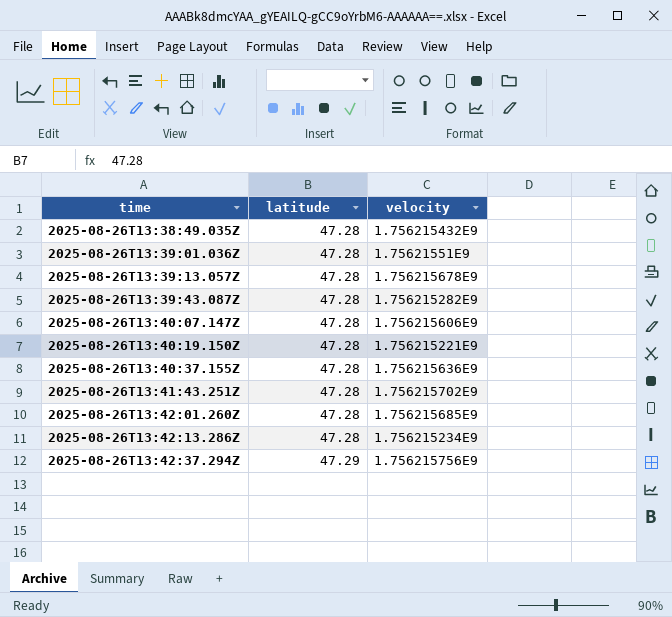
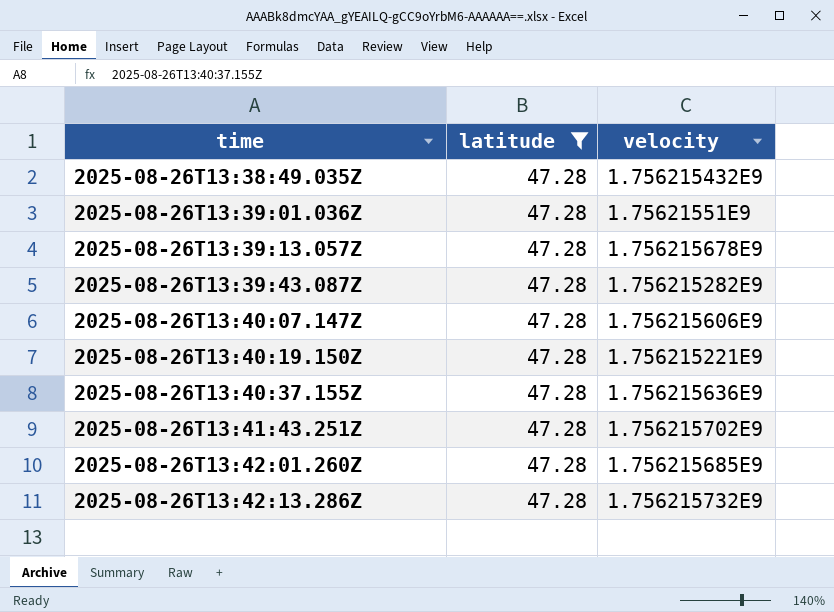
filter: none -> latitude = 47.28
2025-08-26T13:42:13.286Z | velocity: 1.756215234E9 -> 1.756215732E9

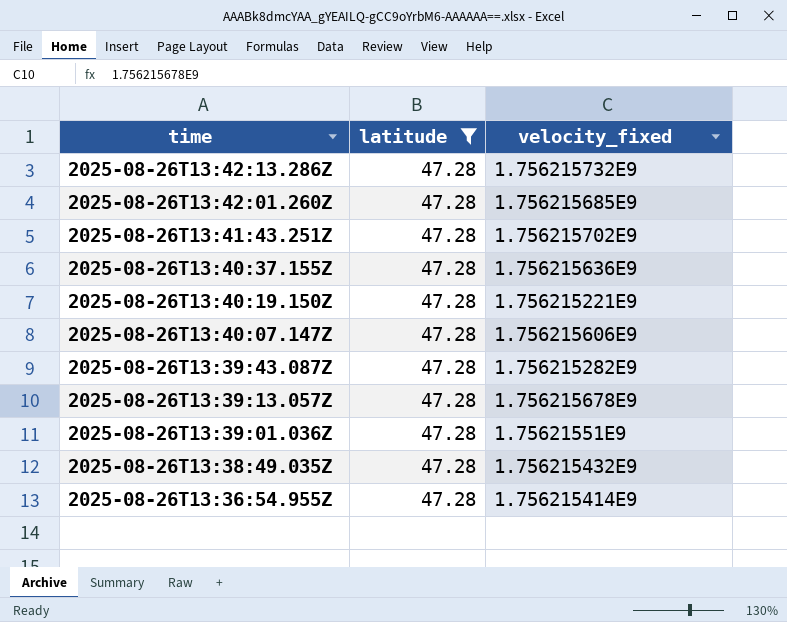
row order: time ascending -> time descending
column name: velocity -> velocity_fixed
row 2025-08-26T13:36:54.955Z: none -> 47.28 | 1.756215414E9

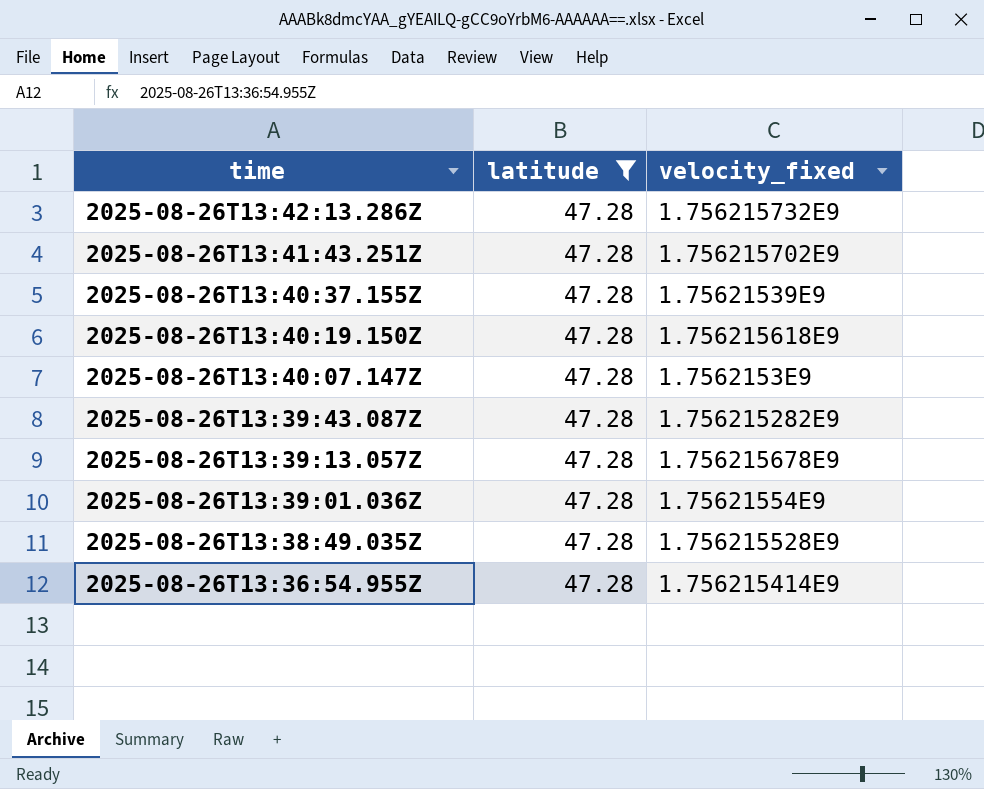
row 2025-08-26T13:42:01.260Z: 47.28 | 1.756215685E9 -> none
2025-08-26T13:40:37.155Z | velocity_fixed: 1.756215636E9 -> 1.75621539E9
2025-08-26T13:40:19.150Z | velocity_fixed: 1.756215221E9 -> 1.756215618E9
2025-08-26T13:40:07.147Z | velocity_fixed: 1.756215606E9 -> 1.7562153E9
2025-08-26T13:39:01.036Z | velocity_fixed: 1.75621551E9 -> 1.75621554E9
2025-08-26T13:38:49.035Z | velocity_fixed: 1.756215432E9 -> 1.756215528E9

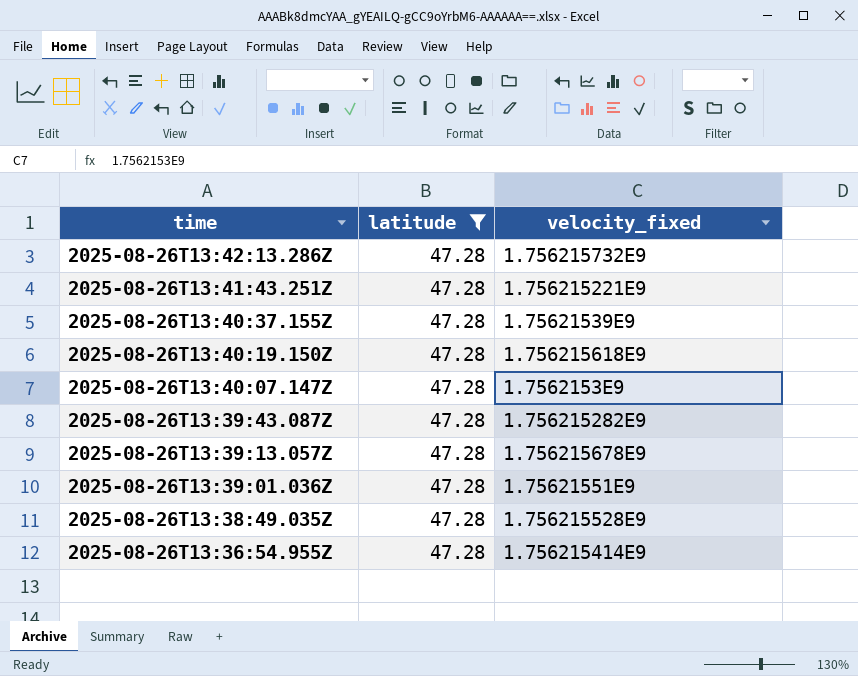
2025-08-26T13:41:43.251Z | velocity_fixed: 1.756215702E9 -> 1.756215221E9
2025-08-26T13:39:01.036Z | velocity_fixed: 1.75621554E9 -> 1.75621551E9

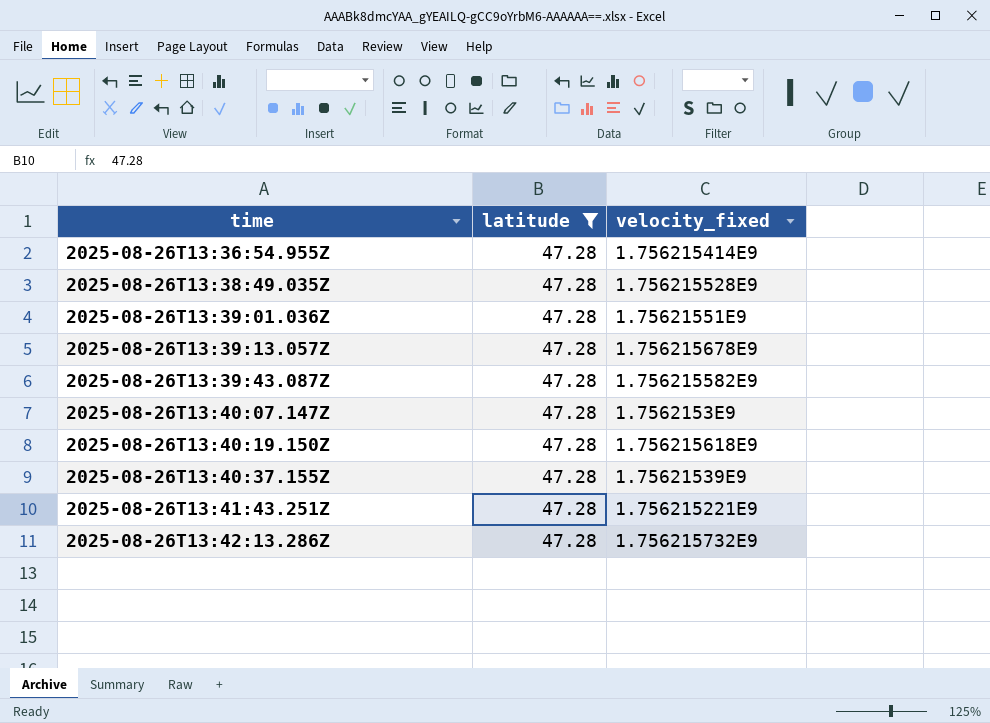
row order: time descending -> time ascending
2025-08-26T13:39:43.087Z | velocity_fixed: 1.756215282E9 -> 1.756215582E9

